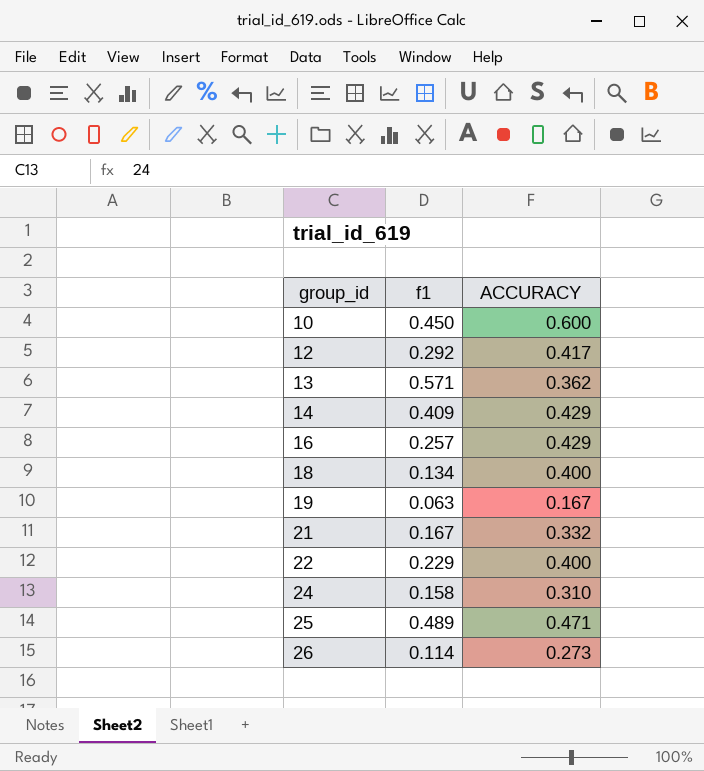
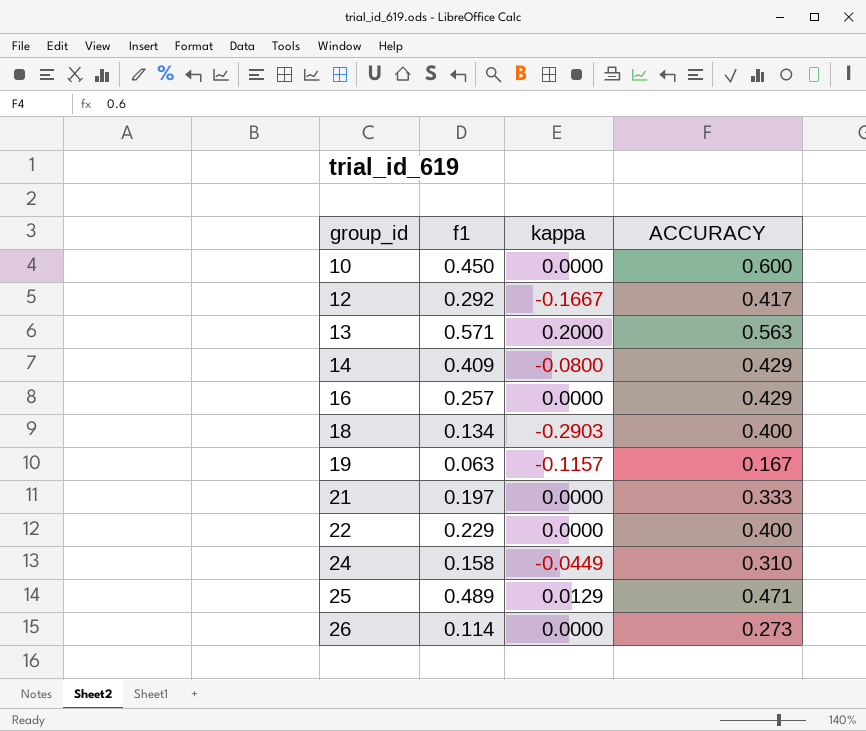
column kappa | position: none -> 3
13 | ACCURACY: 0.362 -> 0.563
21 | f1: 0.167 -> 0.197
21 | ACCURACY: 0.332 -> 0.333

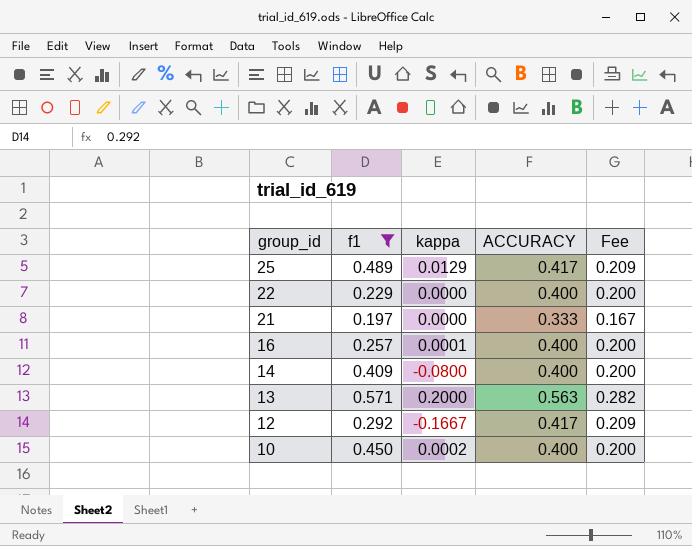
filter: none -> f1 >= 0.197
row order: group_id ascending -> group_id descending
column Fee | formula: none -> [ACCURACY] * 0.5
25 | ACCURACY: 0.471 -> 0.417
16 | kappa: 0.0000 -> 0.0001
16 | ACCURACY: 0.429 -> 0.400
14 | ACCURACY: 0.429 -> 0.400
10 | kappa: 0.0000 -> 0.0002
10 | ACCURACY: 0.600 -> 0.400

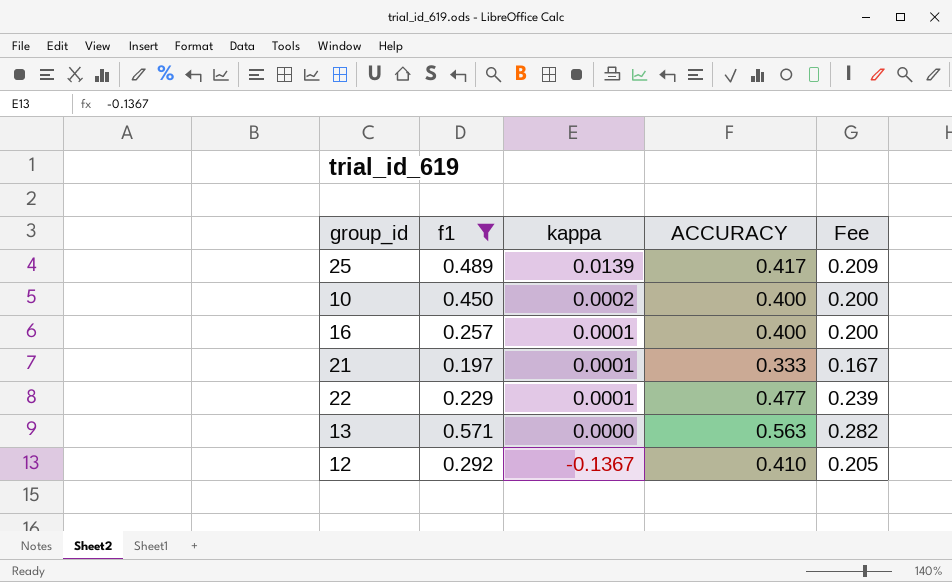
row order: group_id descending -> kappa descending
row 14: 0.409 | -0.0800 | 0.400 | 0.200 -> none
25 | kappa: 0.0129 -> 0.0139
21 | kappa: 0.0000 -> 0.0001
22 | kappa: 0.0000 -> 0.0001
22 | ACCURACY: 0.400 -> 0.477
22 | Fee: 0.200 -> 0.239
13 | kappa: 0.2000 -> 0.0000
12 | kappa: -0.1667 -> -0.1367
12 | ACCURACY: 0.417 -> 0.410
12 | Fee: 0.209 -> 0.205

